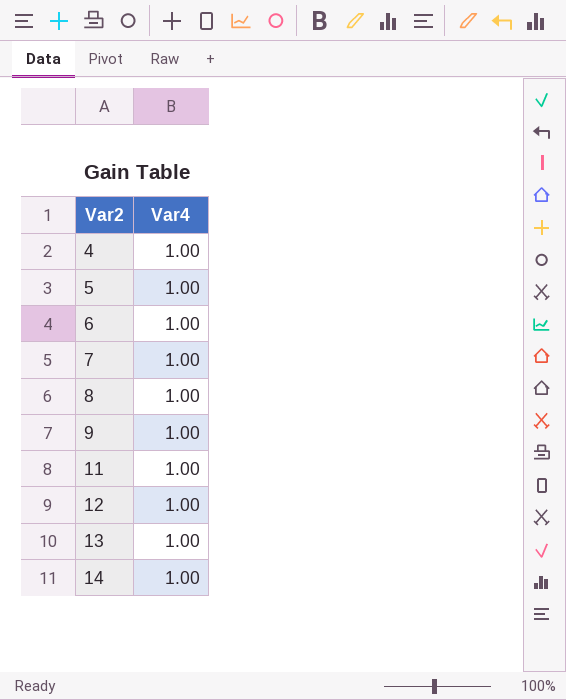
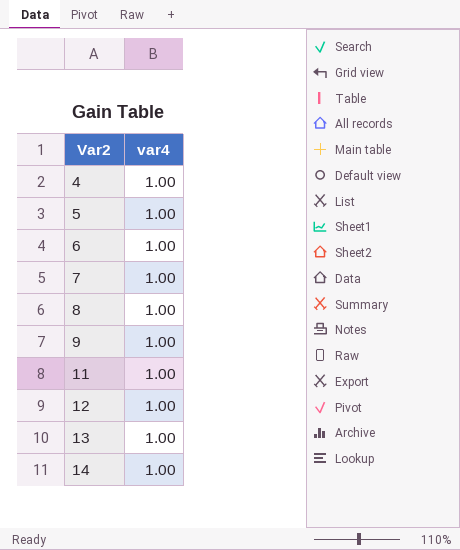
column name: Var4 -> var4

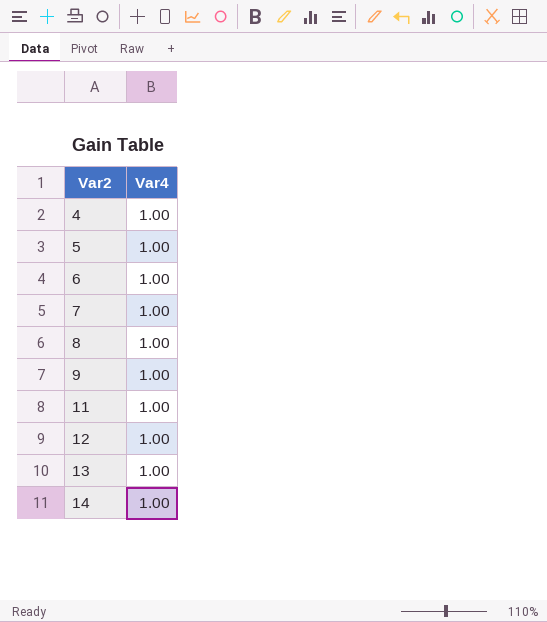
column name: var4 -> Var4

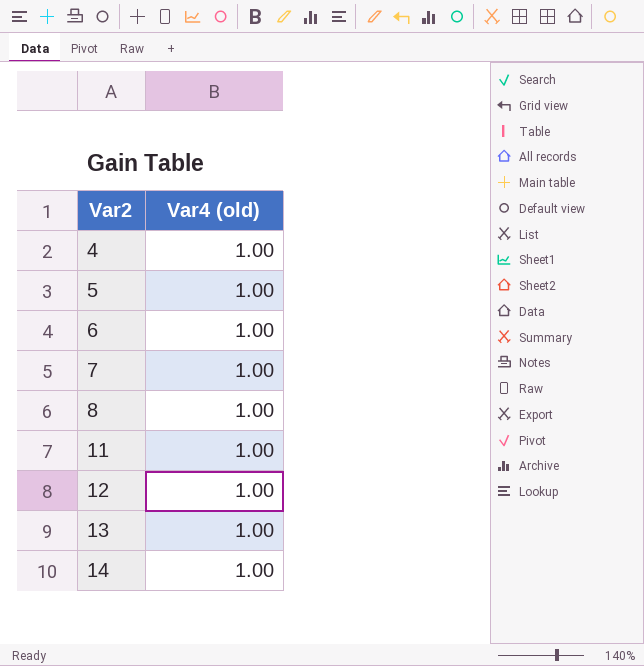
column name: Var4 -> Var4 (old)
row 9: 1.00 -> none

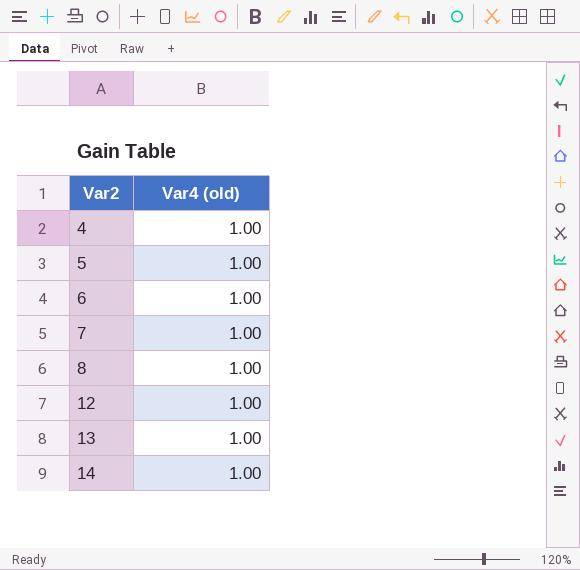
row 11: 1.00 -> none

